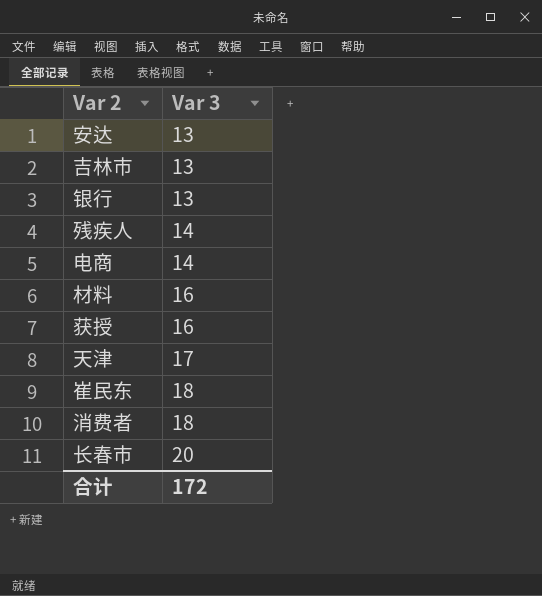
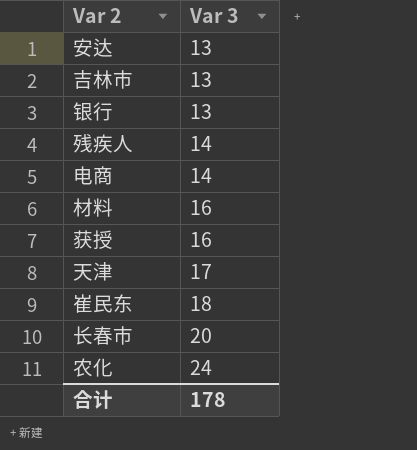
row 消费者: 18 -> none
row 农化: none -> 24
合计 | Var 3: 172 -> 178

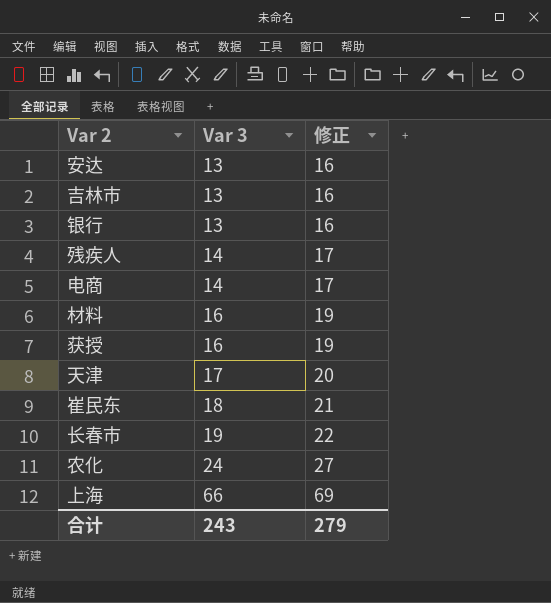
column 修正 | formula: none -> [Var 3] + 3
长春市 | Var 3: 20 -> 19
row 上海: none -> 66 | 69
合计 | Var 3: 178 -> 243

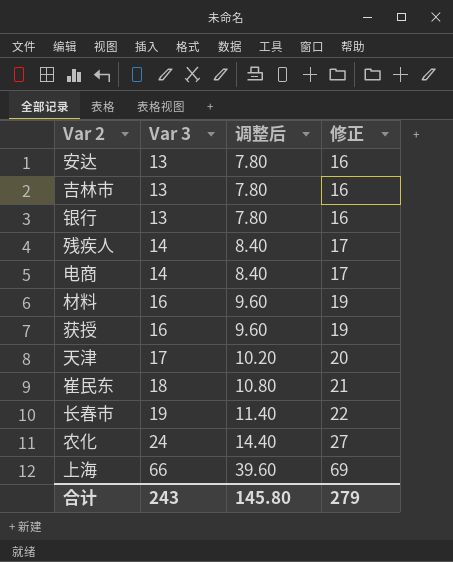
column 调整后 | formula: none -> [Var 3] * 0.6

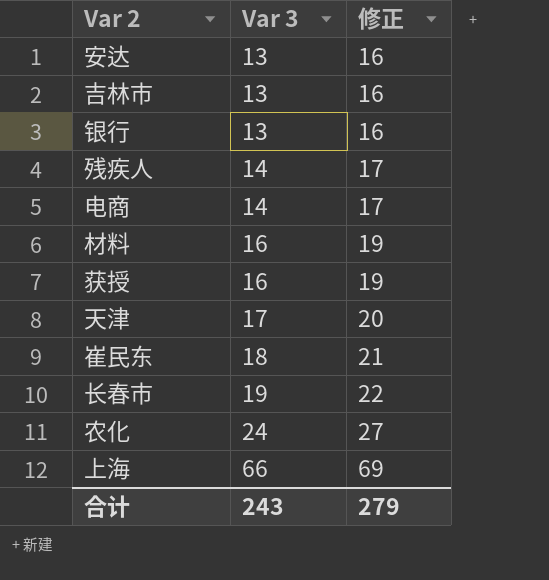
column 调整后 | formula: [Var 3] * 0.6 -> none

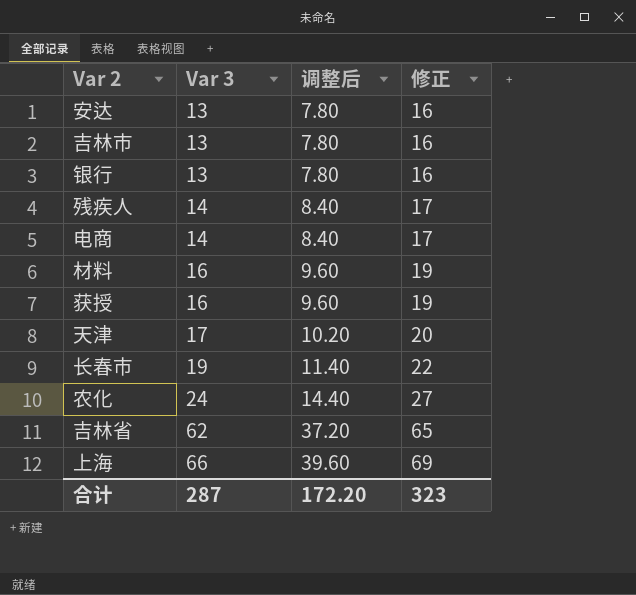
column 调整后 | formula: none -> [Var 3] * 0.6
row 崔民东: 18 | 21 -> none
row 吉林省: none -> 62 | 37.20 | 65
合计 | Var 3: 243 -> 287
合计 | 修正: 279 -> 323

